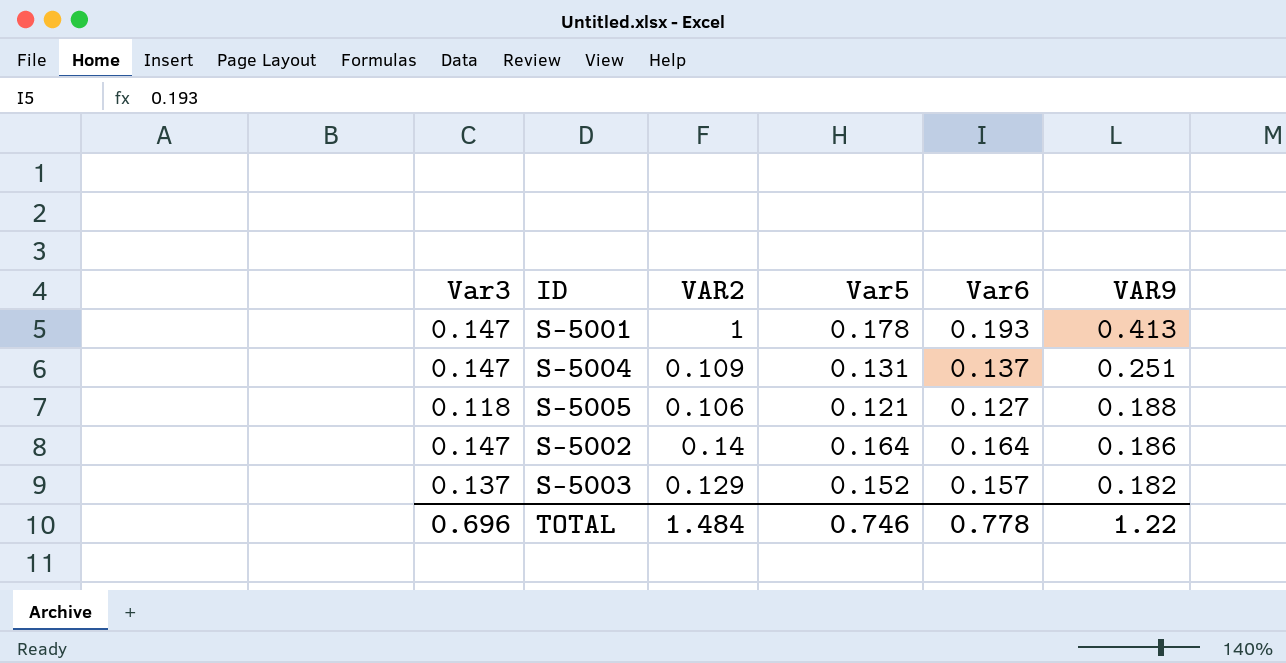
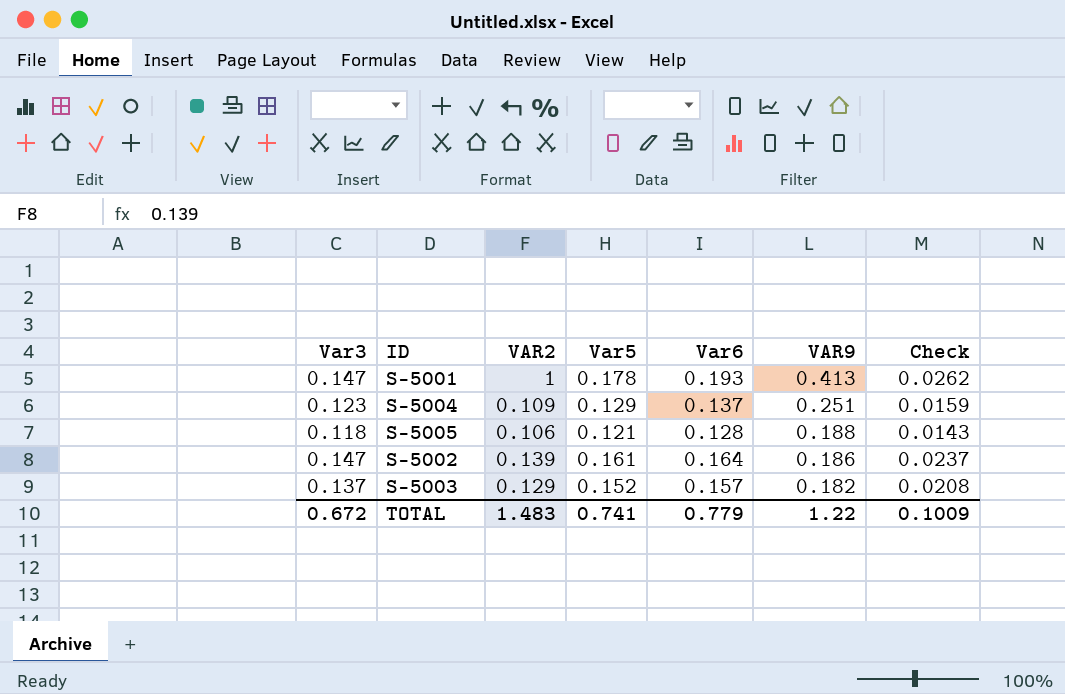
column Check | formula: none -> [Var3] * [Var5]
S-5004 | Var3: 0.147 -> 0.123
S-5004 | Var5: 0.131 -> 0.129
S-5005 | Var6: 0.127 -> 0.128
S-5002 | VAR2: 0.14 -> 0.139
S-5002 | Var5: 0.164 -> 0.161
TOTAL | Var3: 0.696 -> 0.672
TOTAL | VAR2: 1.484 -> 1.483
TOTAL | Var5: 0.746 -> 0.741
TOTAL | Var6: 0.778 -> 0.779

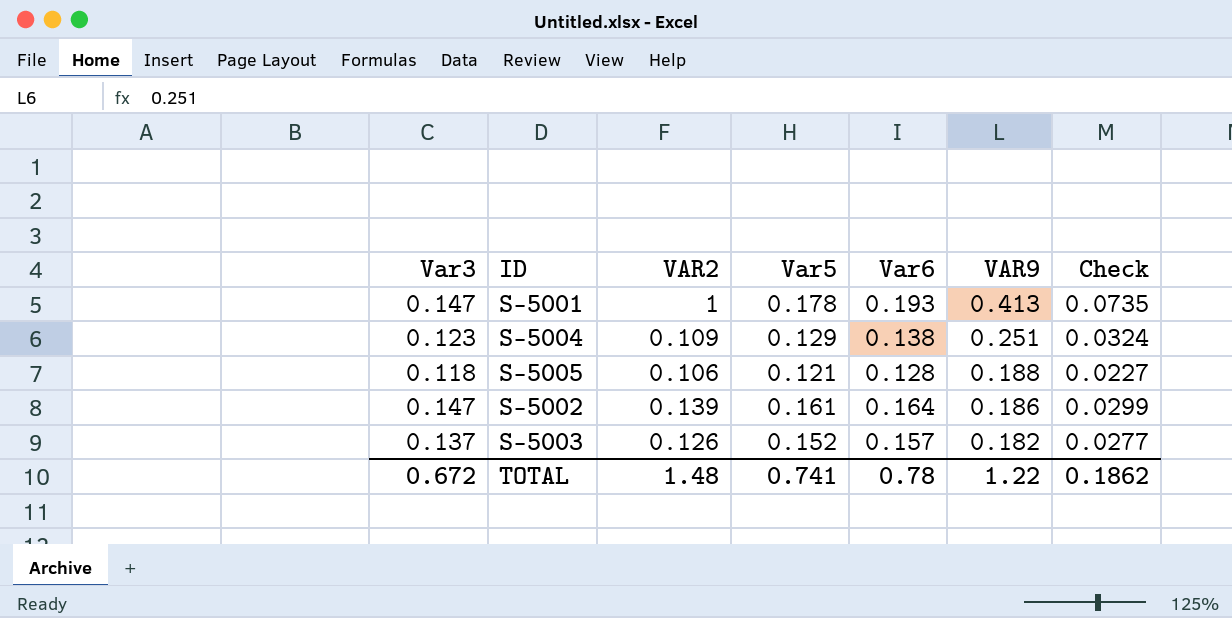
column Check | formula: [Var3] * [Var5] -> [Var5] * [VAR9]
S-5004 | Var6: 0.137 -> 0.138
S-5003 | VAR2: 0.129 -> 0.126
TOTAL | VAR2: 1.483 -> 1.48
TOTAL | Var6: 0.779 -> 0.78
TOTAL | Check: 0.1009 -> 0.1862

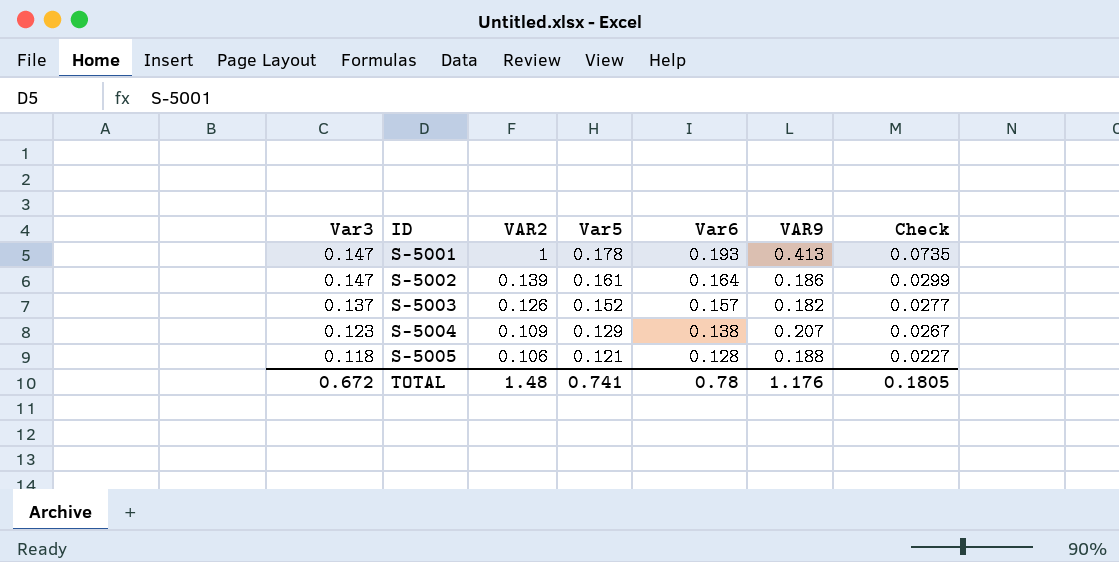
row order: VAR9 descending -> Var3 descending
S-5004 | VAR9: 0.251 -> 0.207
S-5004 | Check: 0.0324 -> 0.0267
TOTAL | VAR9: 1.22 -> 1.176
TOTAL | Check: 0.1862 -> 0.1805

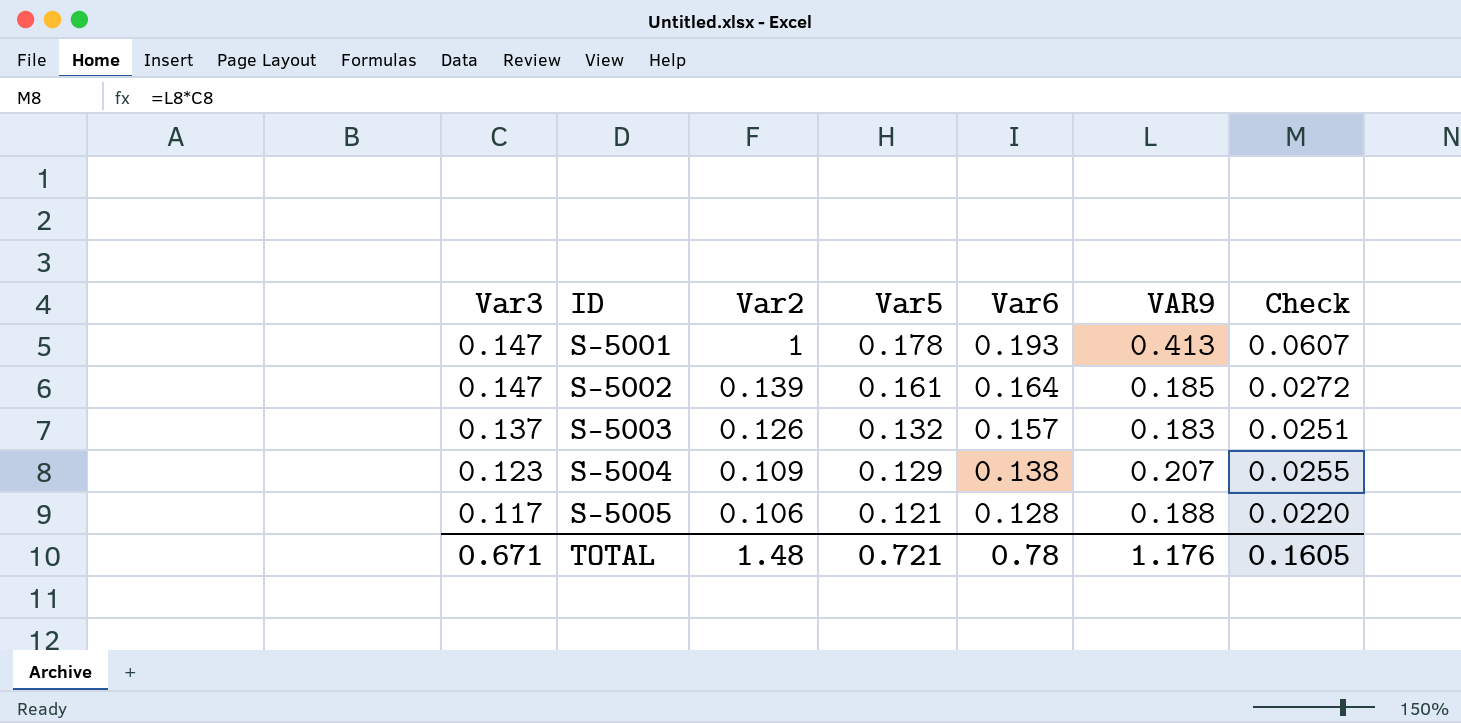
column name: VAR2 -> Var2
column Check | formula: [Var5] * [VAR9] -> [Var3] * [VAR9]
S-5002 | VAR9: 0.186 -> 0.185
S-5003 | Var5: 0.152 -> 0.132
S-5003 | VAR9: 0.182 -> 0.183
S-5005 | Var3: 0.118 -> 0.117
TOTAL | Var3: 0.672 -> 0.671
TOTAL | Var5: 0.741 -> 0.721
TOTAL | Check: 0.1805 -> 0.1605

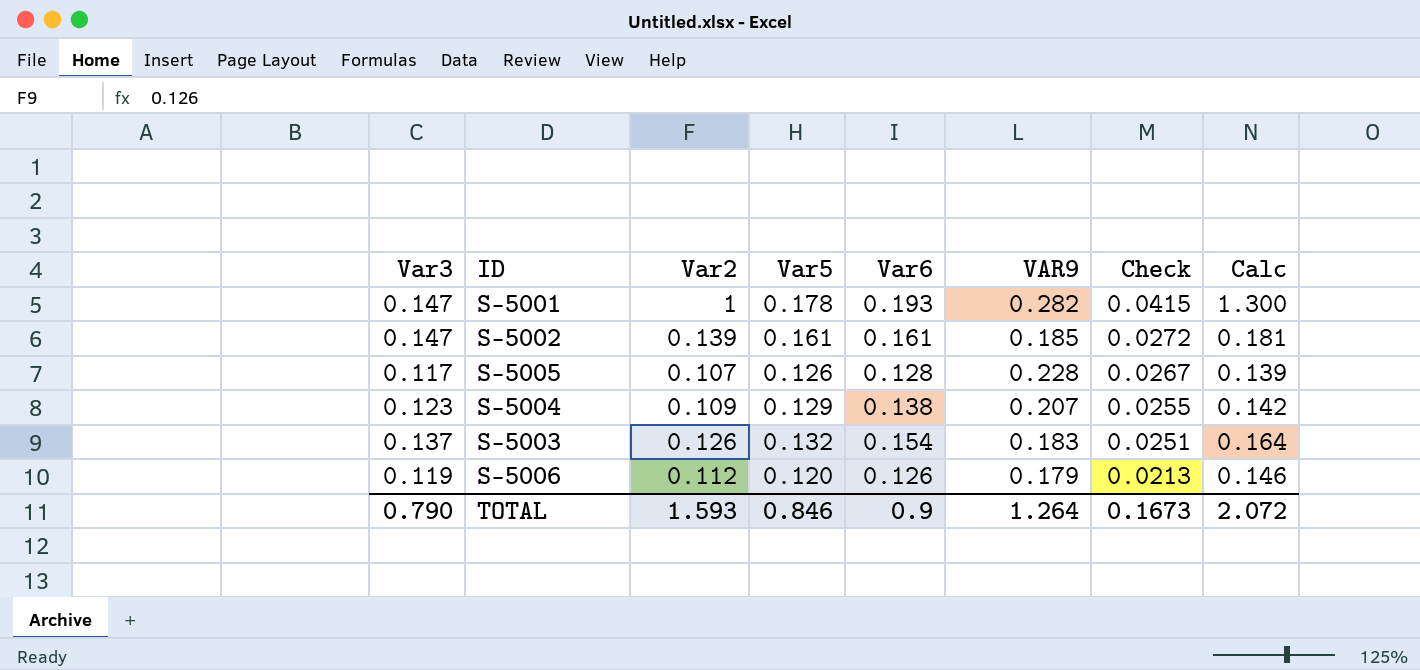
row order: Var3 descending -> Check descending
column Calc | formula: none -> [Var2] * 1.3
S-5001 | VAR9: 0.413 -> 0.282
S-5001 | Check: 0.0607 -> 0.0415
S-5002 | Var6: 0.164 -> 0.161
S-5005 | Var2: 0.106 -> 0.107
S-5005 | Var5: 0.121 -> 0.126
S-5005 | VAR9: 0.188 -> 0.228
S-5005 | Check: 0.0220 -> 0.0267
S-5003 | Var6: 0.157 -> 0.154
row S-5006: none -> 0.119 | 0.112 | 0.120 | 0.126 | 0.179 | 0.0213 | 0.146
TOTAL | Var3: 0.671 -> 0.790
TOTAL | Var2: 1.48 -> 1.593
TOTAL | Var5: 0.721 -> 0.846
TOTAL | Var6: 0.78 -> 0.9
TOTAL | VAR9: 1.176 -> 1.264
TOTAL | Check: 0.1605 -> 0.1673

